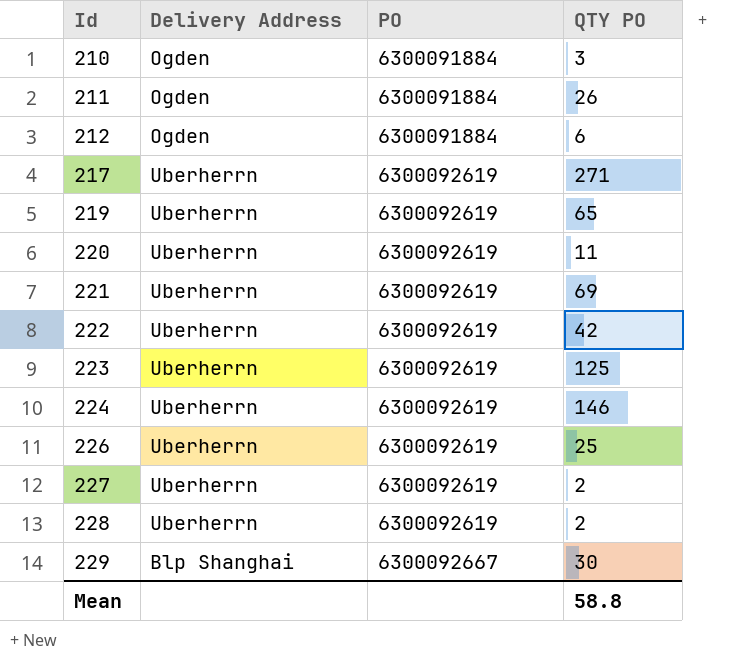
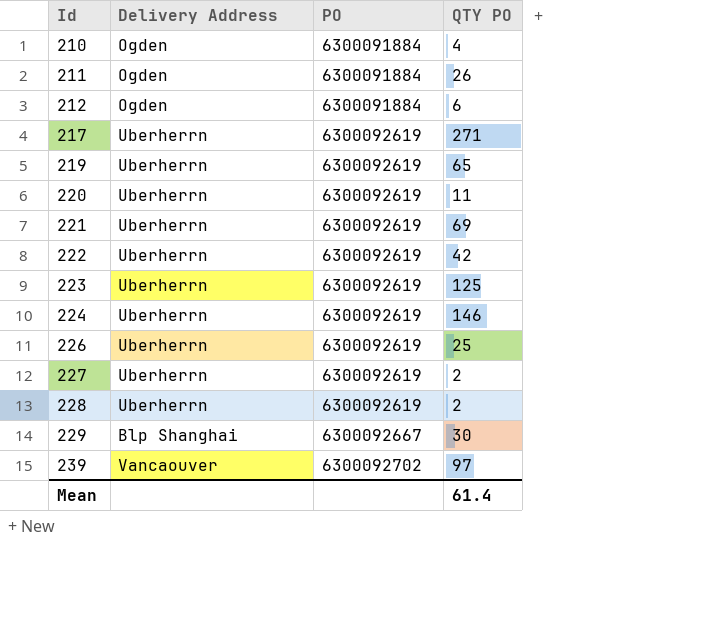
210 | QTY PO: 3 -> 4
row 239: none -> Vancaouver | 6300092702 | 97
Mean | QTY PO: 58.8 -> 61.4

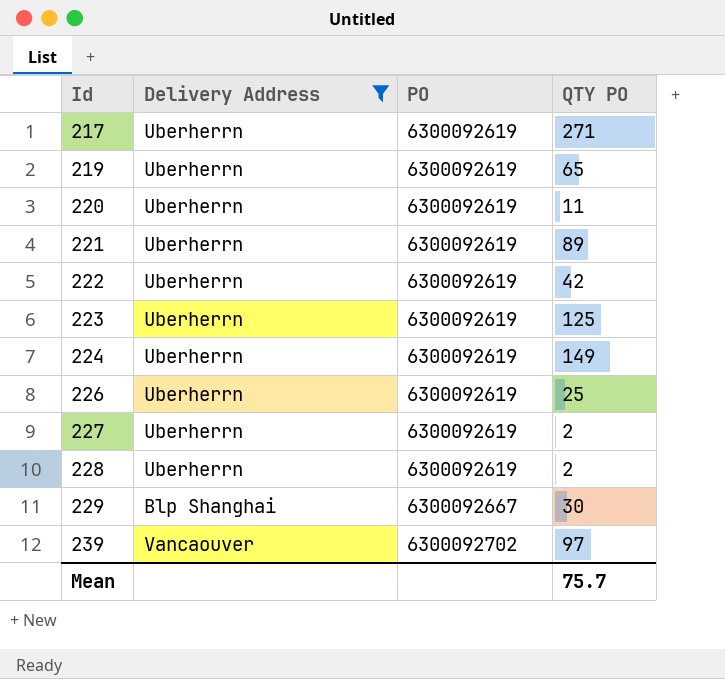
filter: none -> Delivery Address != Ogden
221 | QTY PO: 69 -> 89
224 | QTY PO: 146 -> 149
Mean | QTY PO: 61.4 -> 75.7

